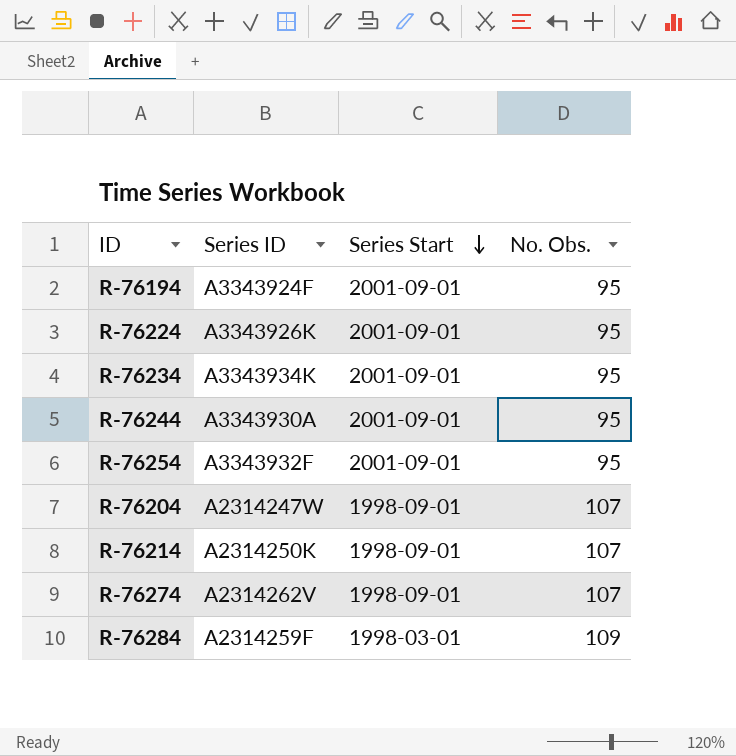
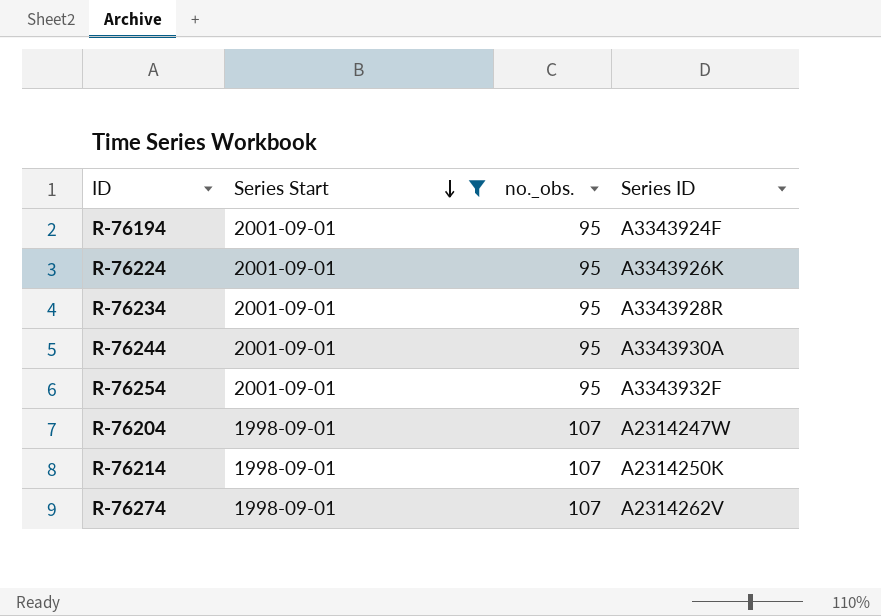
filter: none -> Series Start != 1998-03-01
column name: No. Obs. -> no._obs.
column Series ID | position: 2 -> 4
R-76234 | Series ID: A3343934K -> A3343928R

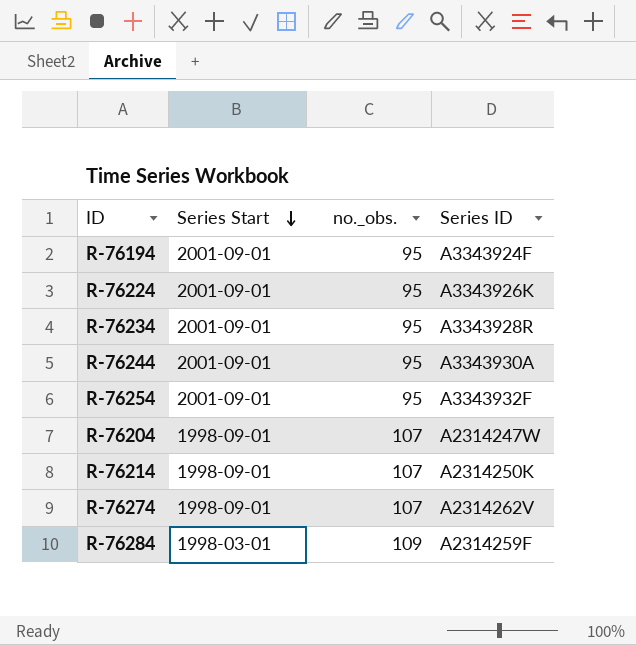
filter: Series Start != 1998-03-01 -> none

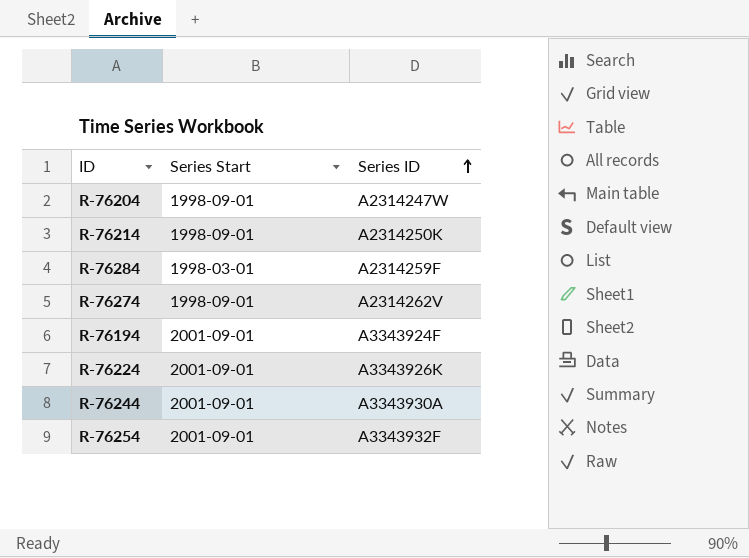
row order: Series Start descending -> Series ID ascending
column no._obs. | position: 3 -> none
row R-76234: 2001-09-01 | 95 | A3343928R -> none

